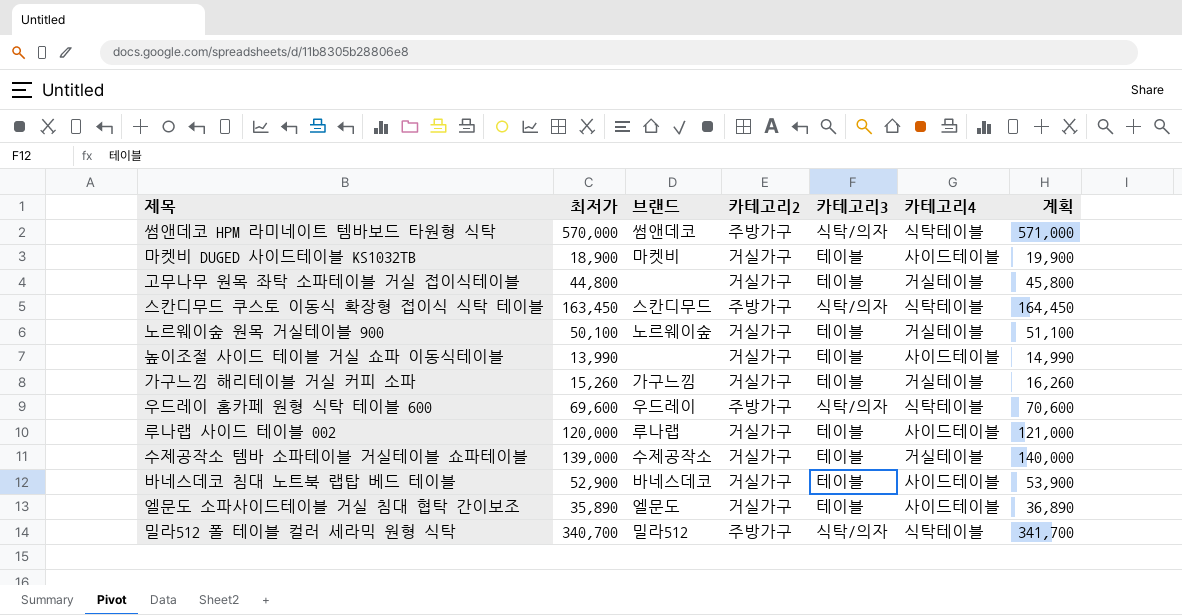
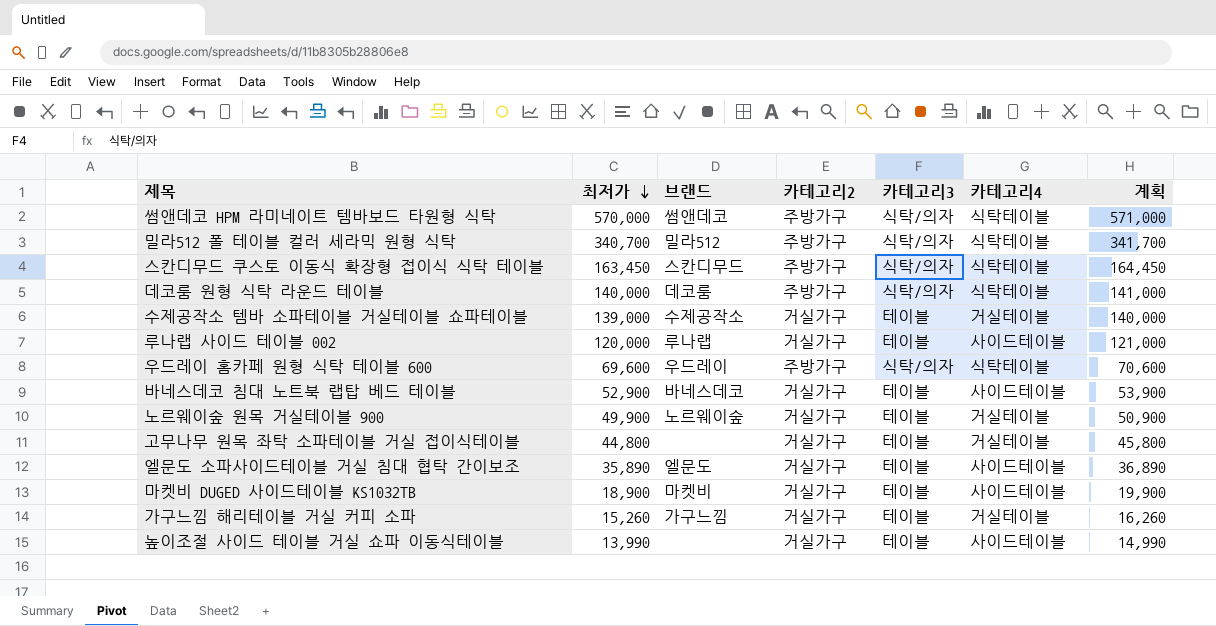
row order: none -> 최저가 descending
row 데코룸 원형 식탁 라운드 테이블: none -> 140,000 | 데코룸 | 주방가구 | 식탁/의자 | 식탁테이블 | 141,000
노르웨이숲 원목 거실테이블 900 | 최저가: 50,100 -> 49,900
노르웨이숲 원목 거실테이블 900 | 계획: 51,100 -> 50,900

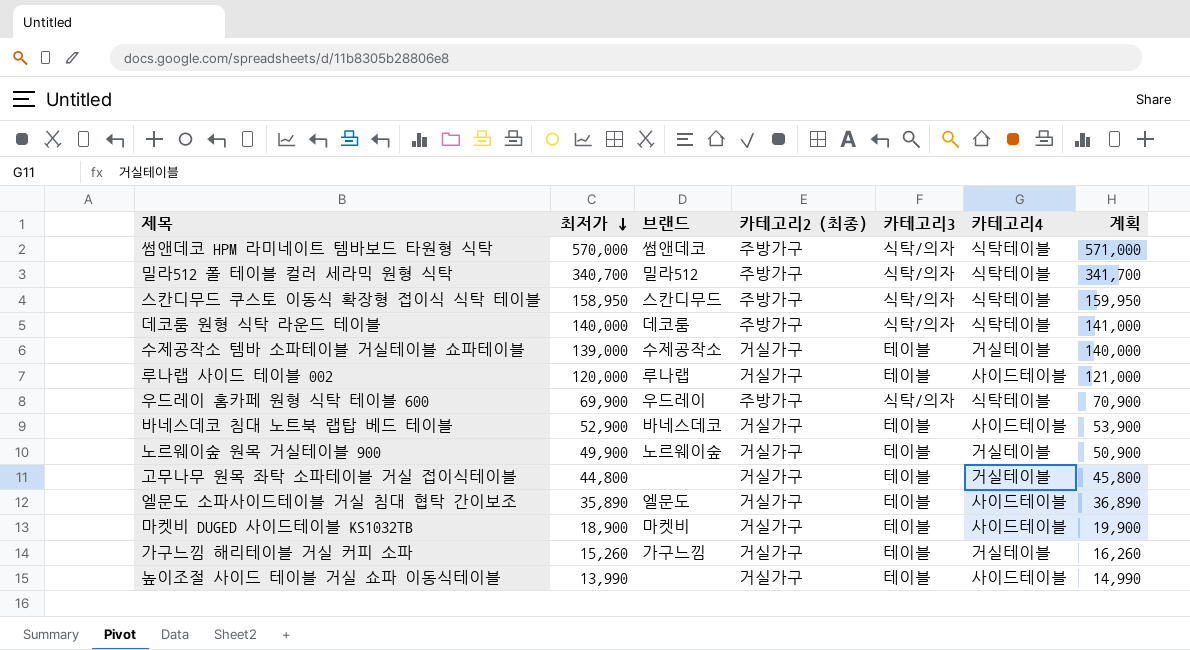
column name: 카테고리2 -> 카테고리2 (최종)
스칸디무드 쿠스토 이동식 확장형 접이식 식탁 테이블 | 최저가: 163,450 -> 158,950
스칸디무드 쿠스토 이동식 확장형 접이식 식탁 테이블 | 계획: 164,450 -> 159,950
우드레이 홈카페 원형 식탁 테이블 600 | 최저가: 69,600 -> 69,900
우드레이 홈카페 원형 식탁 테이블 600 | 계획: 70,600 -> 70,900

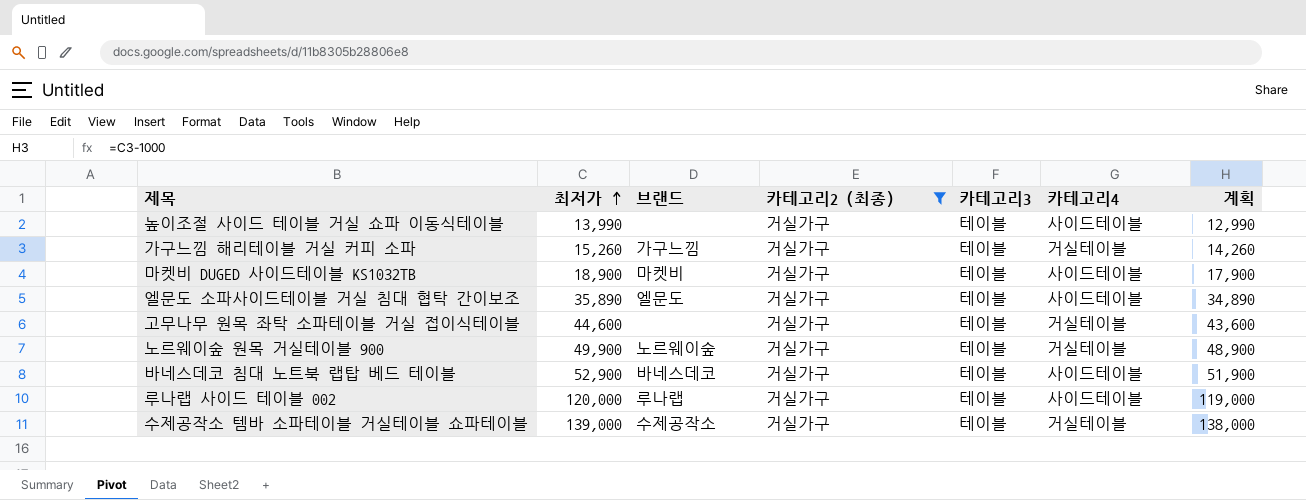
filter: none -> 카테고리2 (최종) = 거실가구
row order: 최저가 descending -> 최저가 ascending
column 계획 | formula: [최저가] + 1000 -> [최저가] - 1000
고무나무 원목 좌탁 소파테이블 거실 접이식테이블 | 최저가: 44,800 -> 44,600

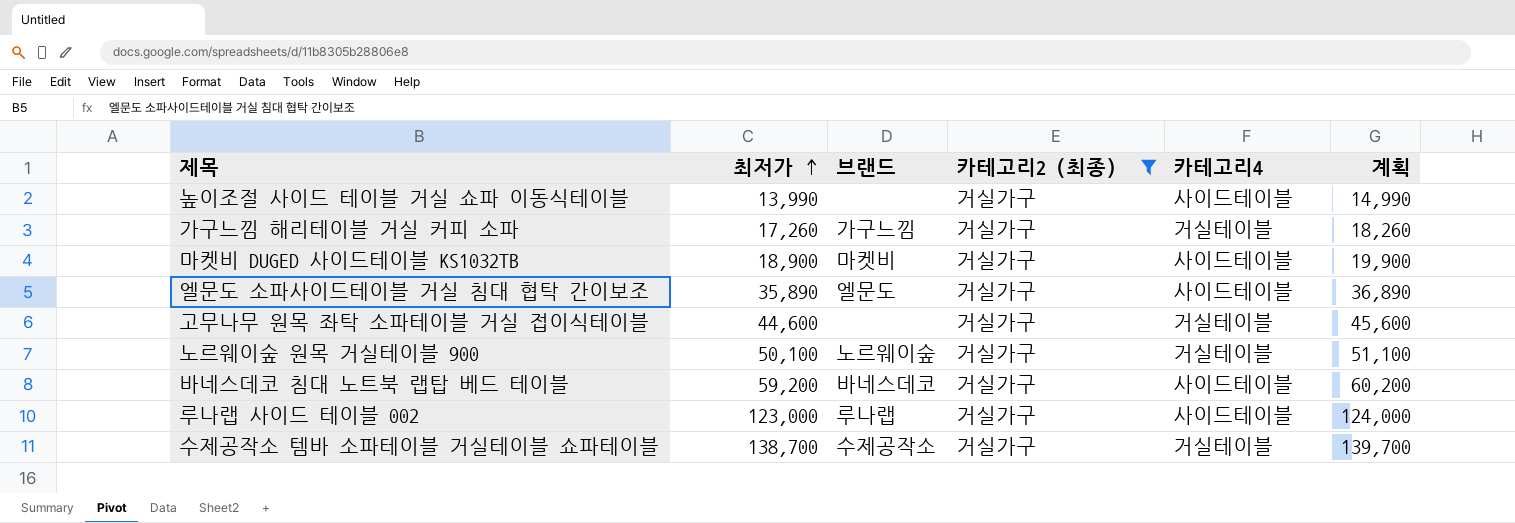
column 카테고리3 | position: 5 -> none
column 계획 | formula: [최저가] - 1000 -> [최저가] + 1000
가구느낌 해리테이블 거실 커피 소파 | 최저가: 15,260 -> 17,260
노르웨이숲 원목 거실테이블 900 | 최저가: 49,900 -> 50,100
바네스데코 침대 노트북 랩탑 베드 테이블 | 최저가: 52,900 -> 59,200
루나랩 사이드 테이블 002 | 최저가: 120,000 -> 123,000
수제공작소 템바 소파테이블 거실테이블 쇼파테이블 | 최저가: 139,000 -> 138,700

